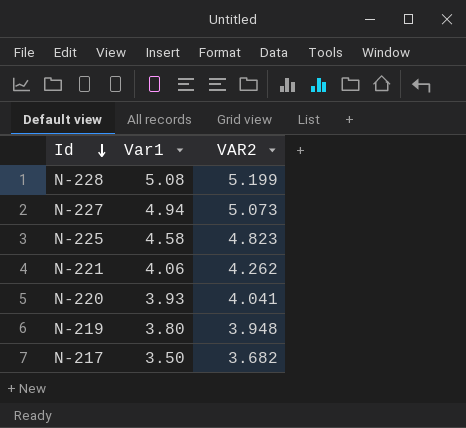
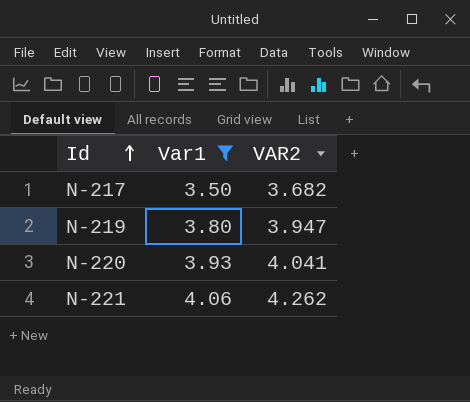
filter: none -> Var1 <= 4.06
row order: Id descending -> Id ascending
N-219 | VAR2: 3.948 -> 3.947

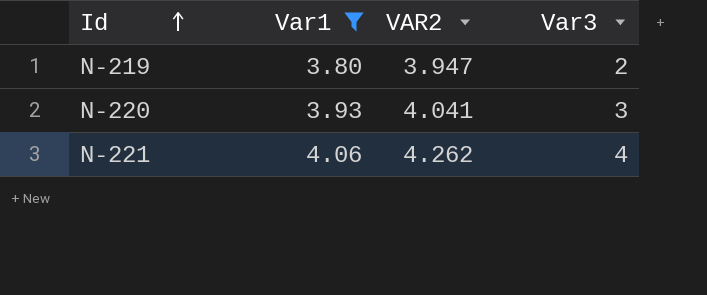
column Var3 | position: none -> 4
row N-217: 3.50 | 3.682 -> none

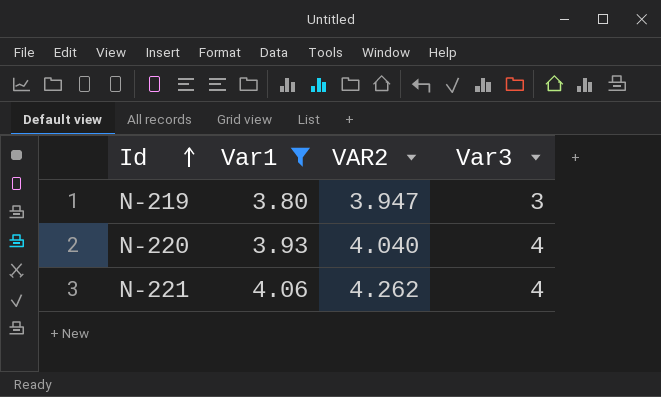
N-219 | Var3: 2 -> 3
N-220 | VAR2: 4.041 -> 4.040
N-220 | Var3: 3 -> 4

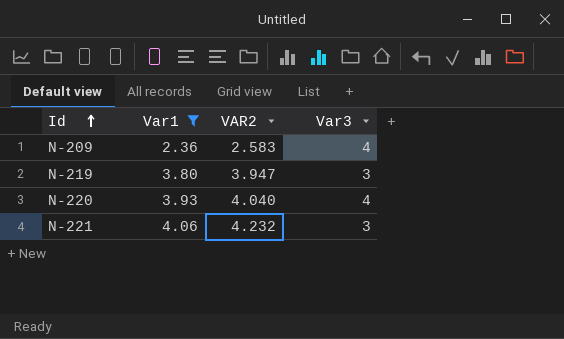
row N-209: none -> 2.36 | 2.583 | 4
N-221 | VAR2: 4.262 -> 4.232
N-221 | Var3: 4 -> 3

